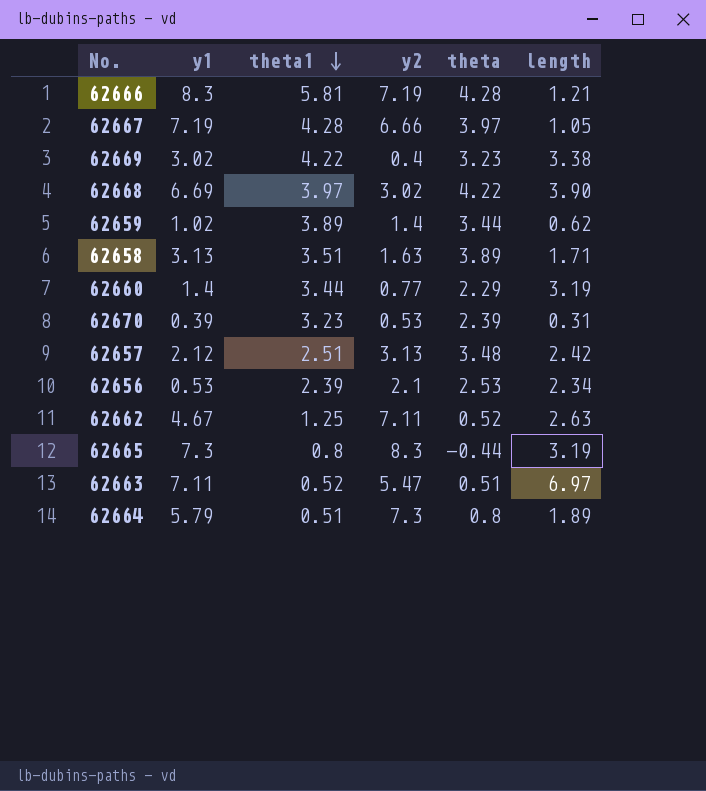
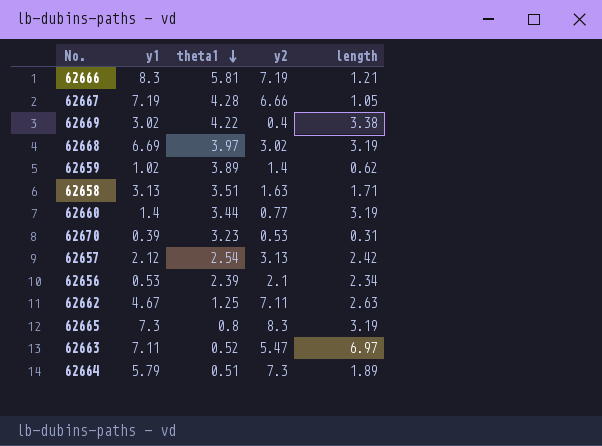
column theta | position: 5 -> none
62668 | length: 3.90 -> 3.19
62657 | theta1: 2.51 -> 2.54

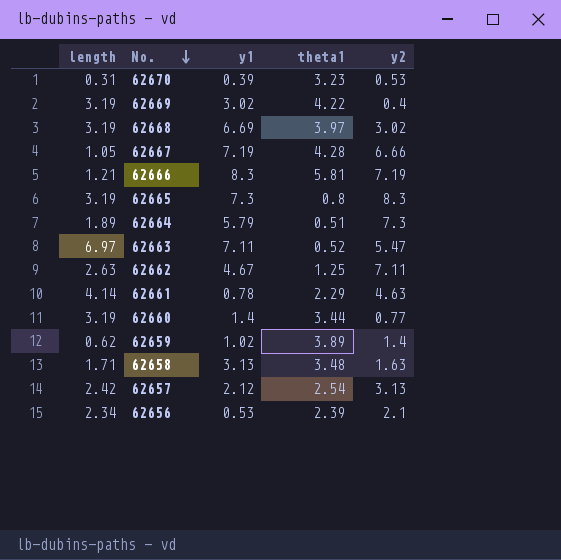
row order: theta1 descending -> No. descending
column length | position: 5 -> 1
62669 | length: 3.38 -> 3.19
row 62661: none -> 4.14 | 0.78 | 2.29 | 4.63
62658 | theta1: 3.51 -> 3.48

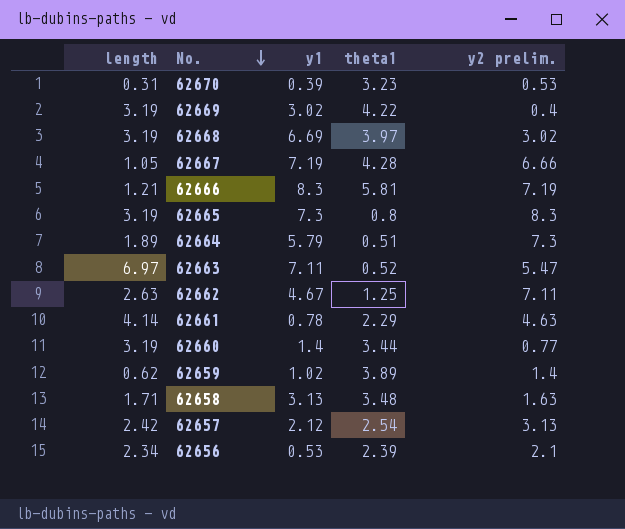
column name: y2 -> y2 prelim.

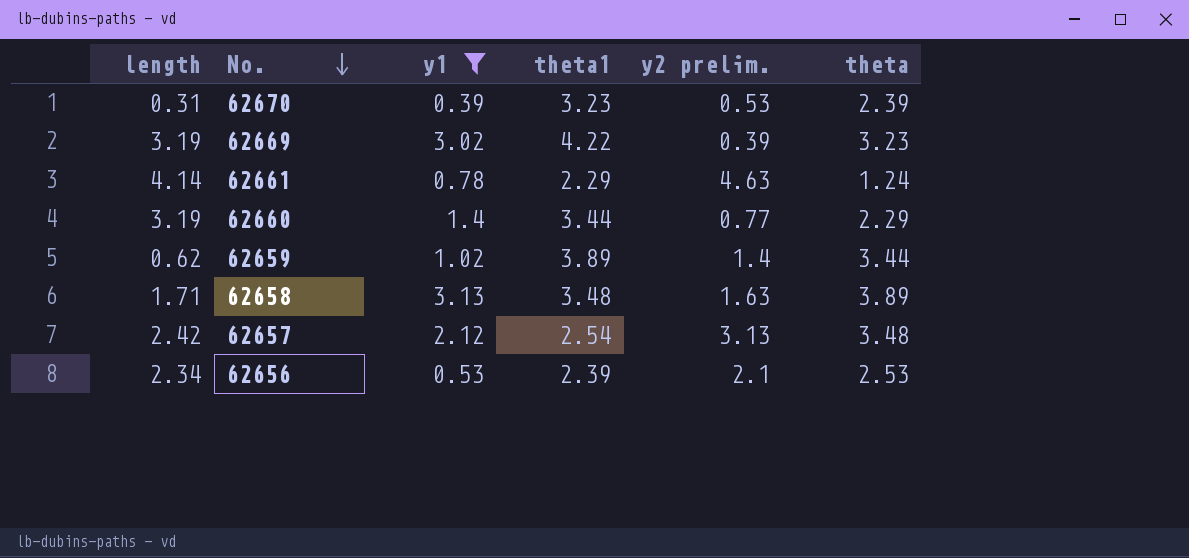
filter: none -> y1 <= 3.13
column theta | position: none -> 6
62669 | y2 prelim.: 0.4 -> 0.39

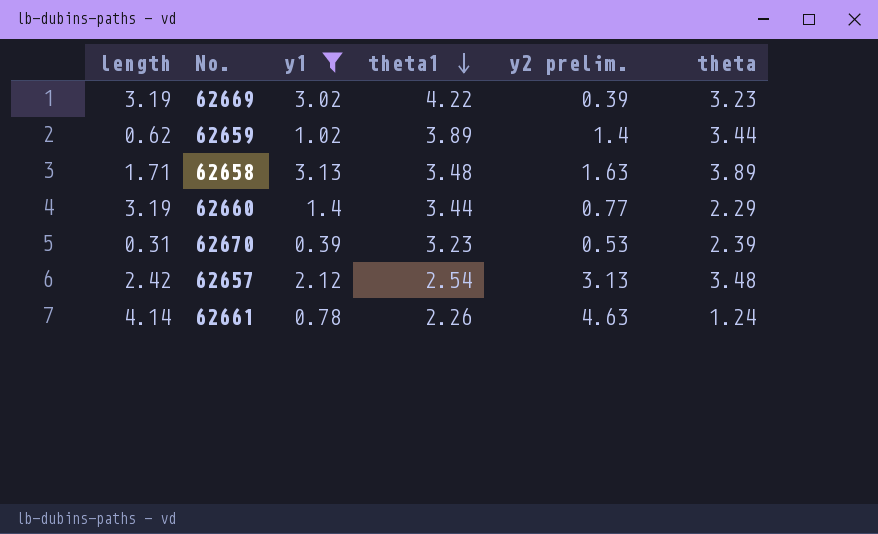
row order: No. descending -> theta1 descending
row 62656: 2.34 | 0.53 | 2.39 | 2.1 | 2.53 -> none
62661 | theta1: 2.29 -> 2.26

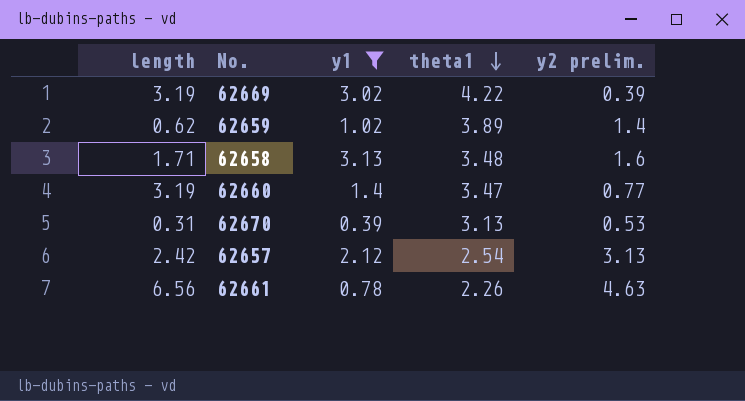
column theta | position: 6 -> none
62658 | y2 prelim.: 1.63 -> 1.6
62660 | theta1: 3.44 -> 3.47
62670 | theta1: 3.23 -> 3.13
62661 | length: 4.14 -> 6.56

